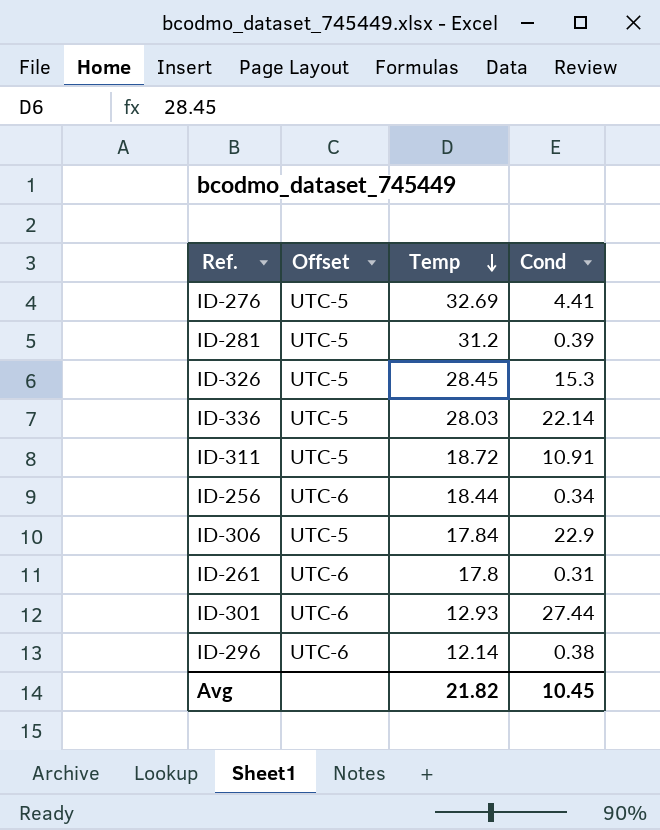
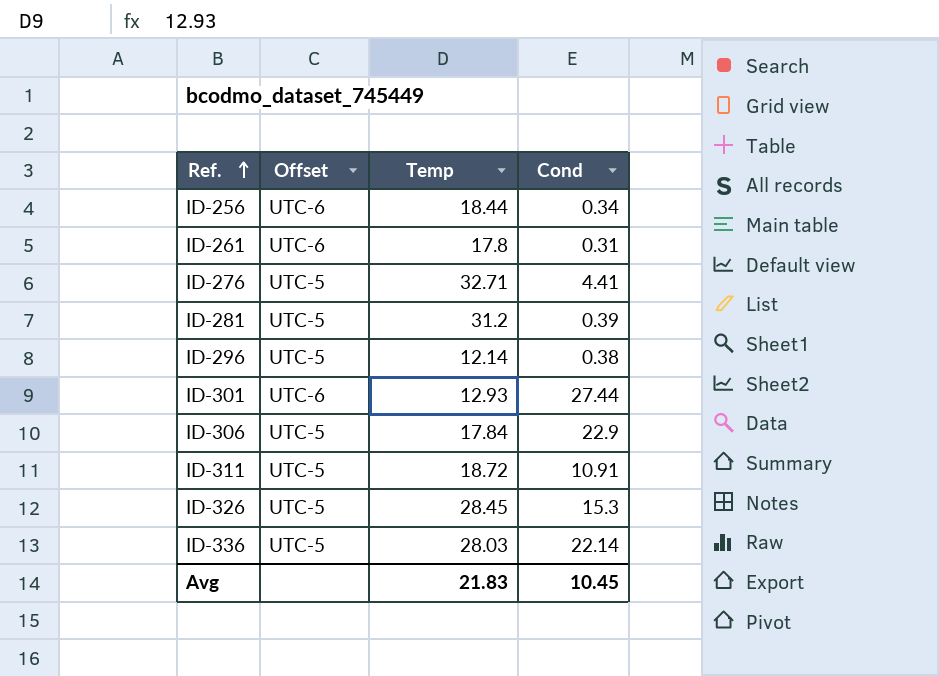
row order: Temp descending -> Ref. ascending
ID-276 | Temp: 32.69 -> 32.71
ID-296 | Offset: UTC-6 -> UTC-5
Avg | Temp: 21.82 -> 21.83

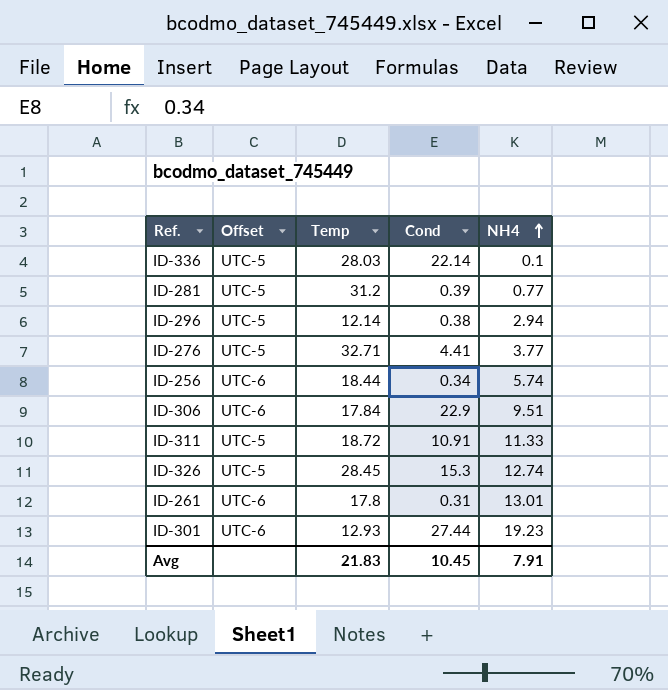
row order: Ref. ascending -> NH4 ascending
column NH4 | position: none -> 5
ID-306 | Offset: UTC-5 -> UTC-6

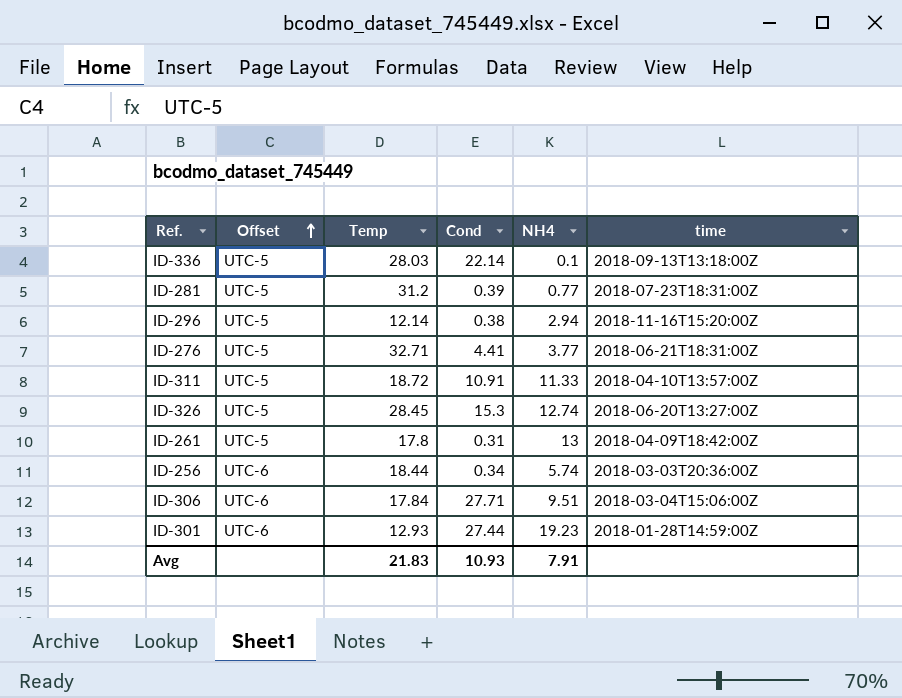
row order: NH4 ascending -> Offset ascending
column time | position: none -> 6
ID-261 | Offset: UTC-6 -> UTC-5
ID-261 | NH4: 13.01 -> 13
ID-306 | Cond: 22.9 -> 27.71
Avg | Cond: 10.45 -> 10.93

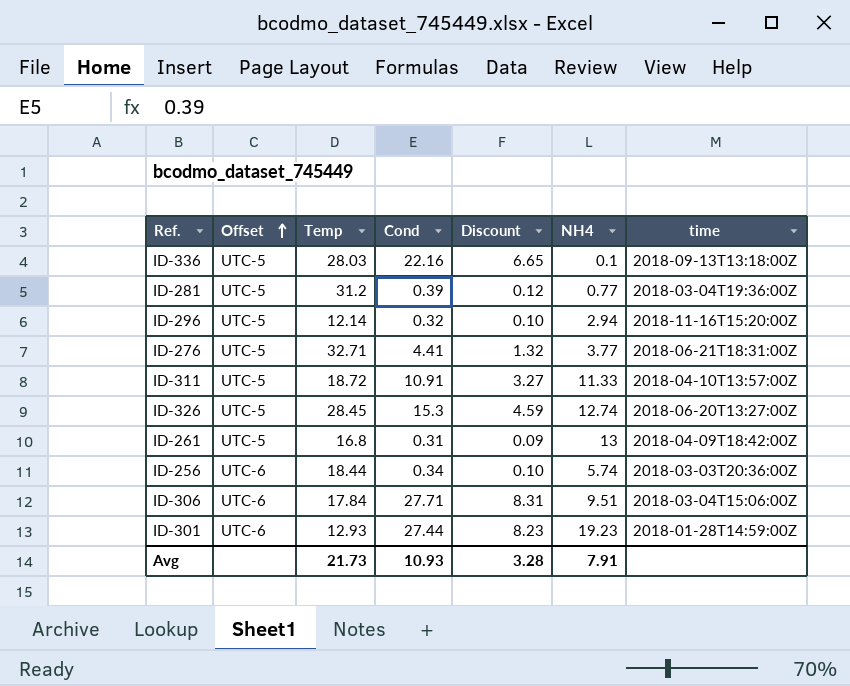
column Discount | formula: none -> [Cond] * 0.3
ID-336 | Cond: 22.14 -> 22.16
ID-281 | time: 2018-07-23T18:31:00Z -> 2018-03-04T19:36:00Z
ID-296 | Cond: 0.38 -> 0.32
ID-261 | Temp: 17.8 -> 16.8
Avg | Temp: 21.83 -> 21.73

